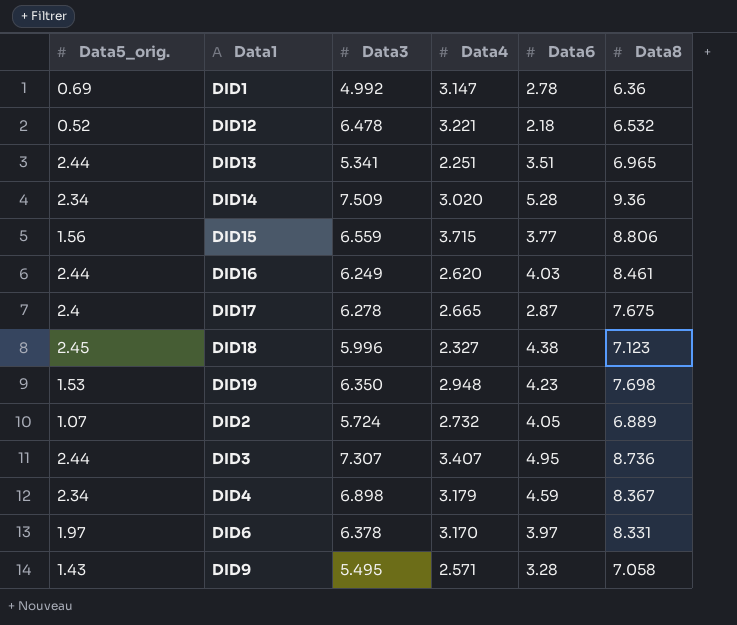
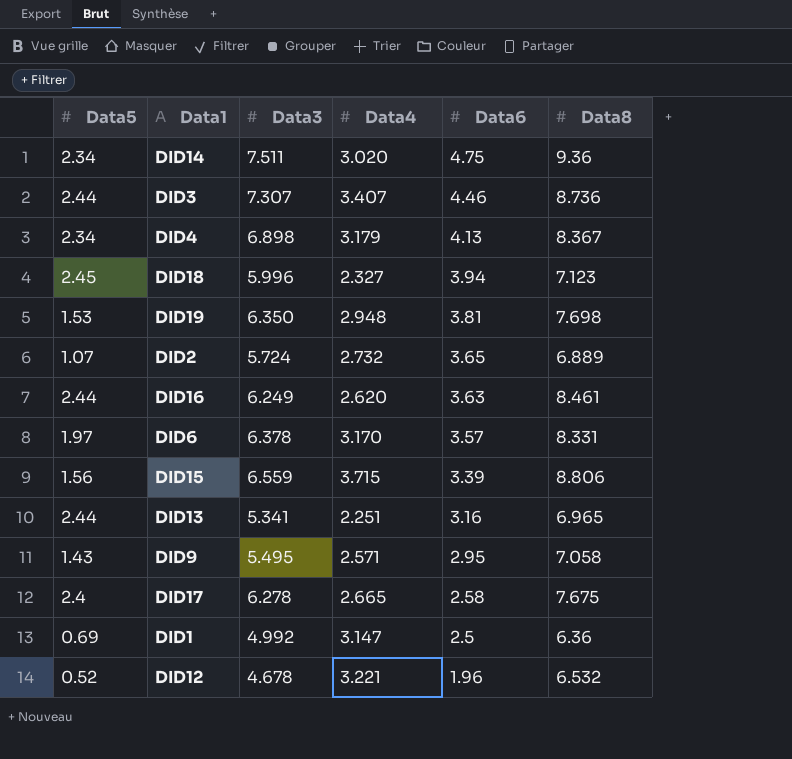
row order: none -> Data6 descending
column name: Data5_orig. -> Data5
DID14 | Data3: 7.509 -> 7.511
DID14 | Data6: 5.28 -> 4.75
DID3 | Data6: 4.95 -> 4.46
DID4 | Data6: 4.59 -> 4.13
DID18 | Data6: 4.38 -> 3.94
DID19 | Data6: 4.23 -> 3.81
DID2 | Data6: 4.05 -> 3.65
DID16 | Data6: 4.03 -> 3.63
DID6 | Data6: 3.97 -> 3.57
DID15 | Data6: 3.77 -> 3.39
DID13 | Data6: 3.51 -> 3.16
DID9 | Data6: 3.28 -> 2.95
DID17 | Data6: 2.87 -> 2.58
DID1 | Data6: 2.78 -> 2.5
DID12 | Data3: 6.478 -> 4.678
DID12 | Data6: 2.18 -> 1.96

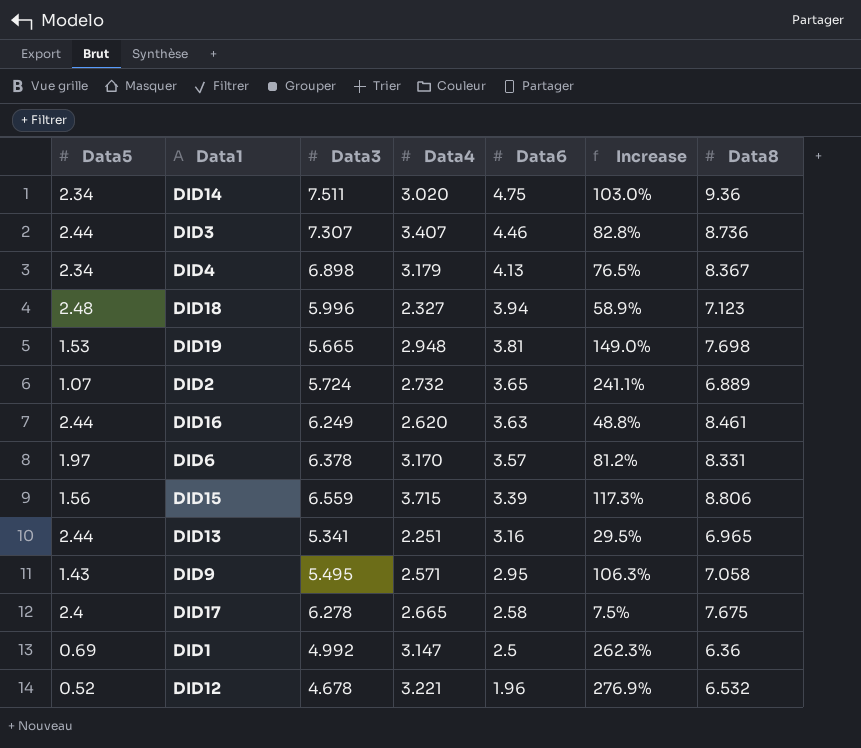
column Increase | formula: none -> ([Data6] - [Data5]) / [Data5]
DID18 | Data5: 2.45 -> 2.48
DID19 | Data3: 6.350 -> 5.665

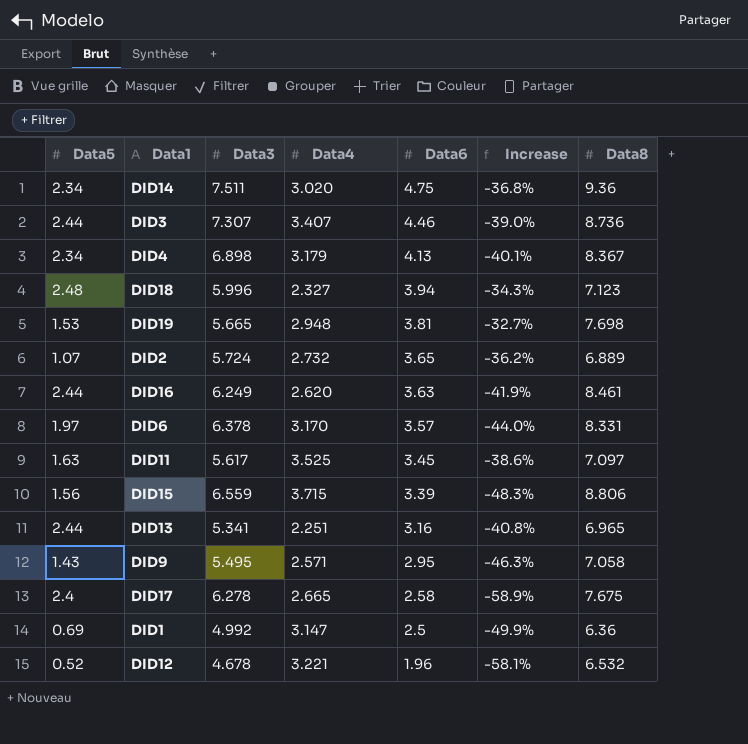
column Increase | formula: ([Data6] - [Data5]) / [Data5] -> ([Data6] - [Data3]) / [Data3]
row DID11: none -> 1.63 | 5.617 | 3.525 | 3.45 | -38.6% | 7.097

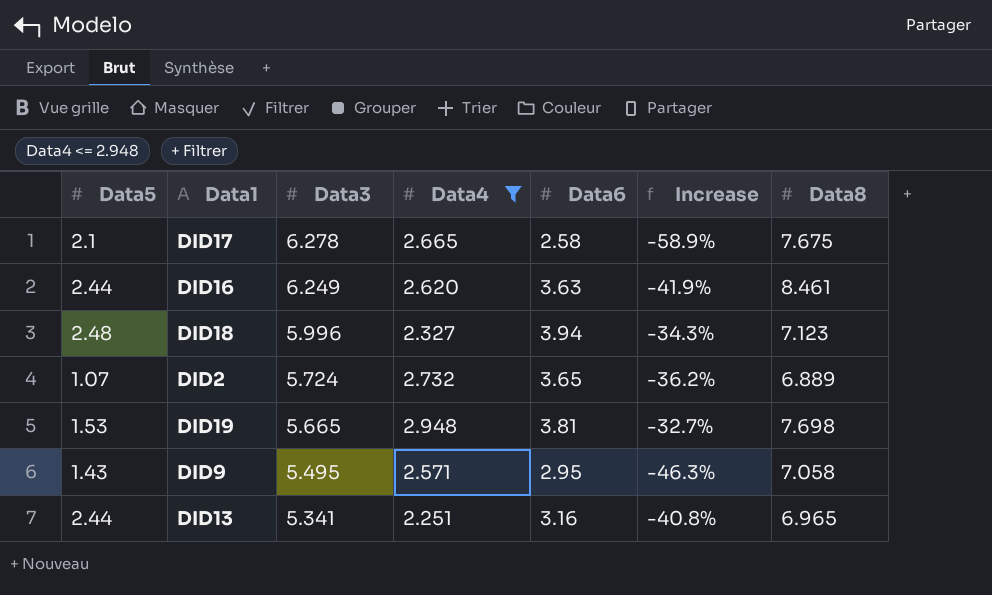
filter: none -> Data4 <= 2.948
row order: Data6 descending -> Data3 descending
DID17 | Data5: 2.4 -> 2.1

